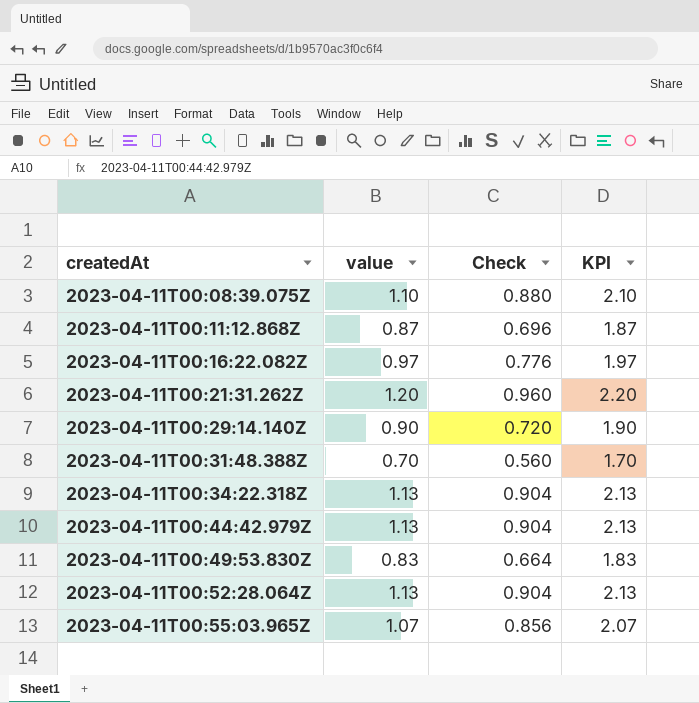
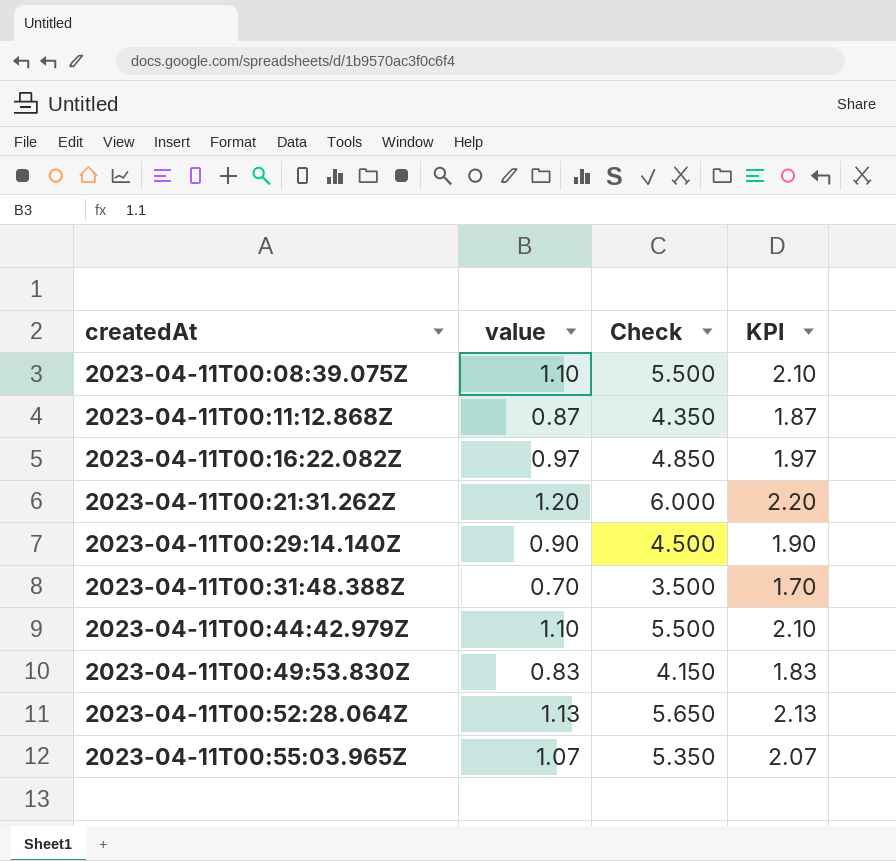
column Check | formula: [value] * 0.8 -> [value] * 5
row 2023-04-11T00:34:22.318Z: 1.13 | 0.904 | 2.13 -> none
2023-04-11T00:44:42.979Z | value: 1.13 -> 1.10
2023-04-11T00:44:42.979Z | KPI: 2.13 -> 2.10

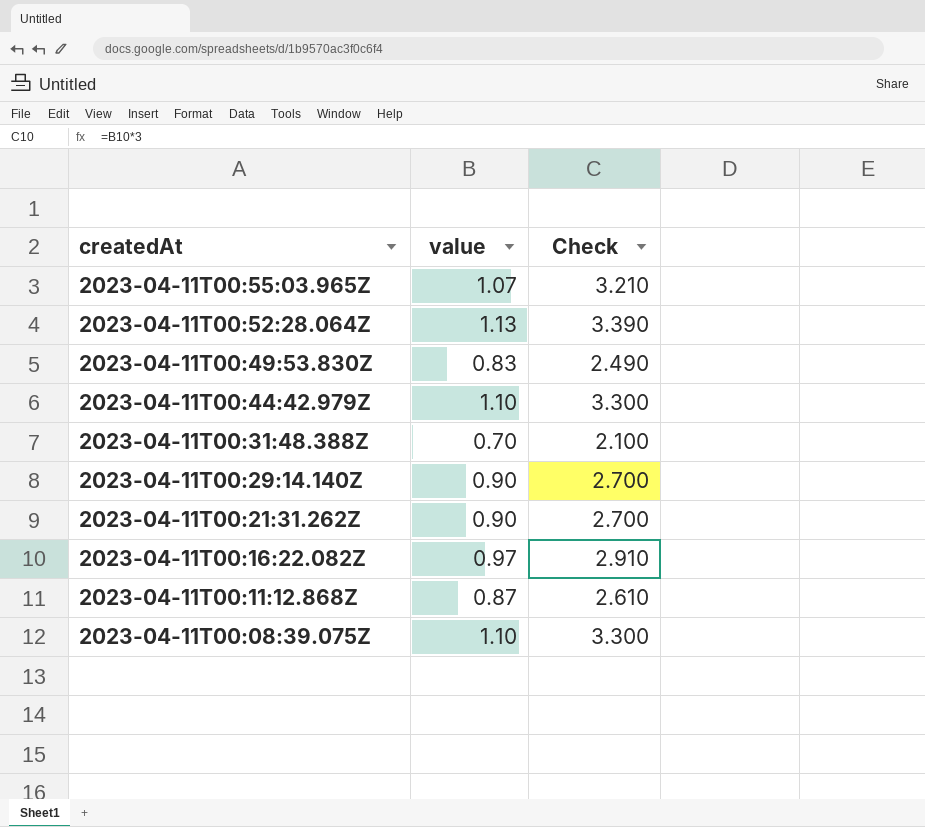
row order: createdAt ascending -> createdAt descending
column KPI | formula: [value] + 1 -> none
column Check | formula: [value] * 5 -> [value] * 3
2023-04-11T00:21:31.262Z | value: 1.20 -> 0.90

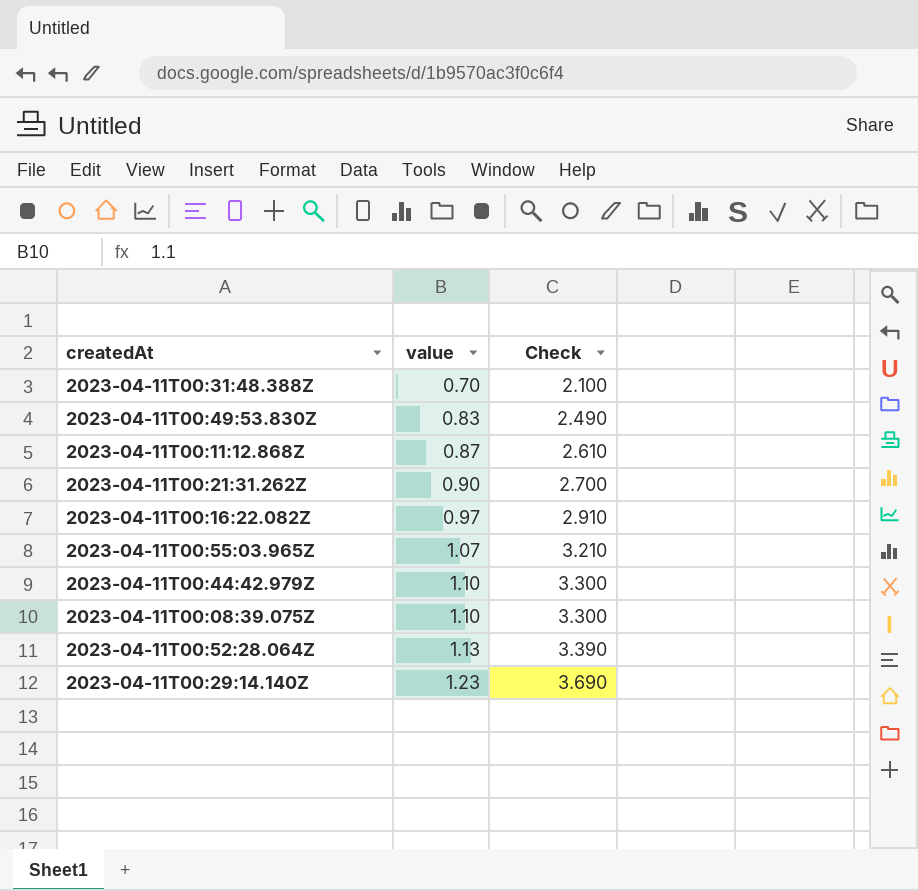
row order: createdAt descending -> value ascending
2023-04-11T00:29:14.140Z | value: 0.90 -> 1.23
2023-04-11T00:29:14.140Z | Check: 2.700 -> 3.690

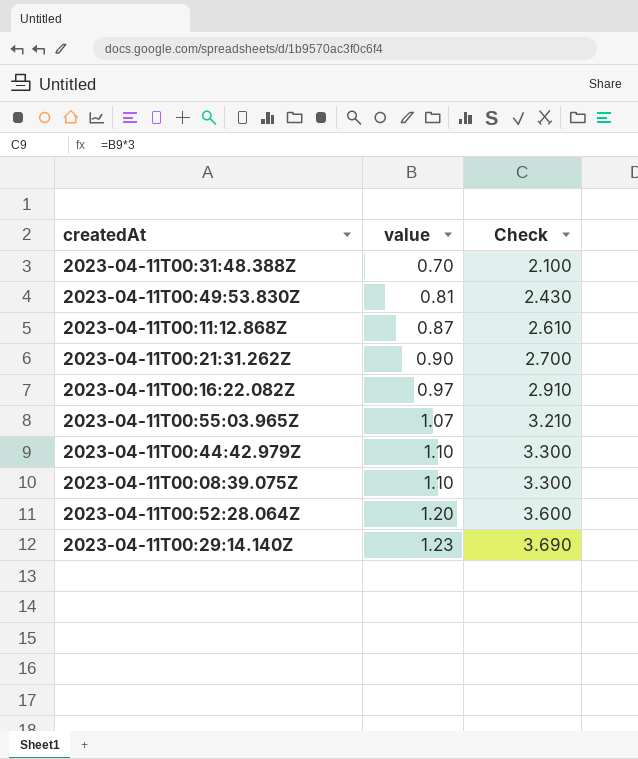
2023-04-11T00:49:53.830Z | value: 0.83 -> 0.81
2023-04-11T00:49:53.830Z | Check: 2.490 -> 2.430
2023-04-11T00:52:28.064Z | value: 1.13 -> 1.20
2023-04-11T00:52:28.064Z | Check: 3.390 -> 3.600

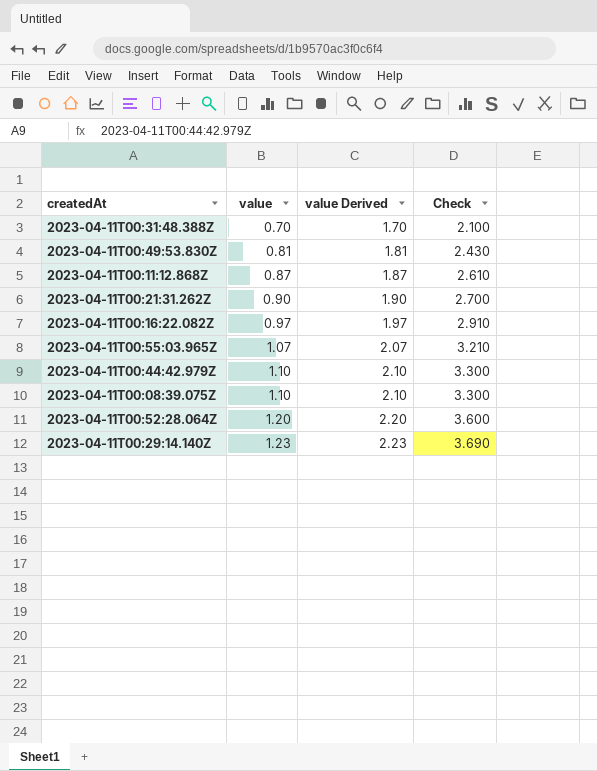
column value Derived | formula: none -> [value] + 1

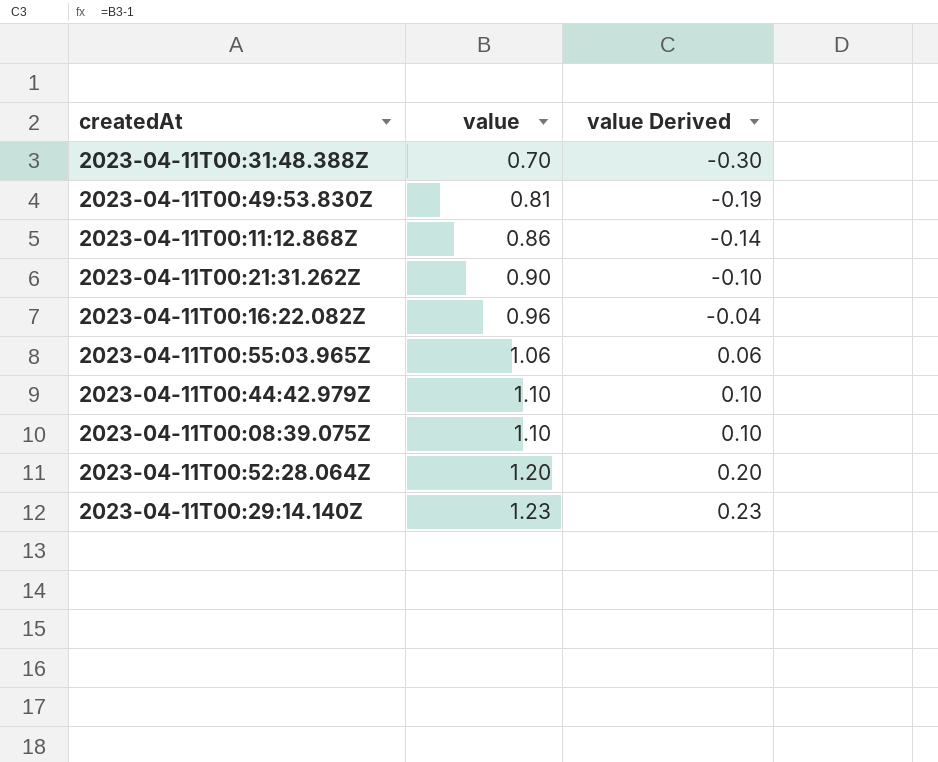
column Check | formula: [value] * 3 -> none
column value Derived | formula: [value] + 1 -> [value] - 1
2023-04-11T00:11:12.868Z | value: 0.87 -> 0.86
2023-04-11T00:16:22.082Z | value: 0.97 -> 0.96
2023-04-11T00:55:03.965Z | value: 1.07 -> 1.06

